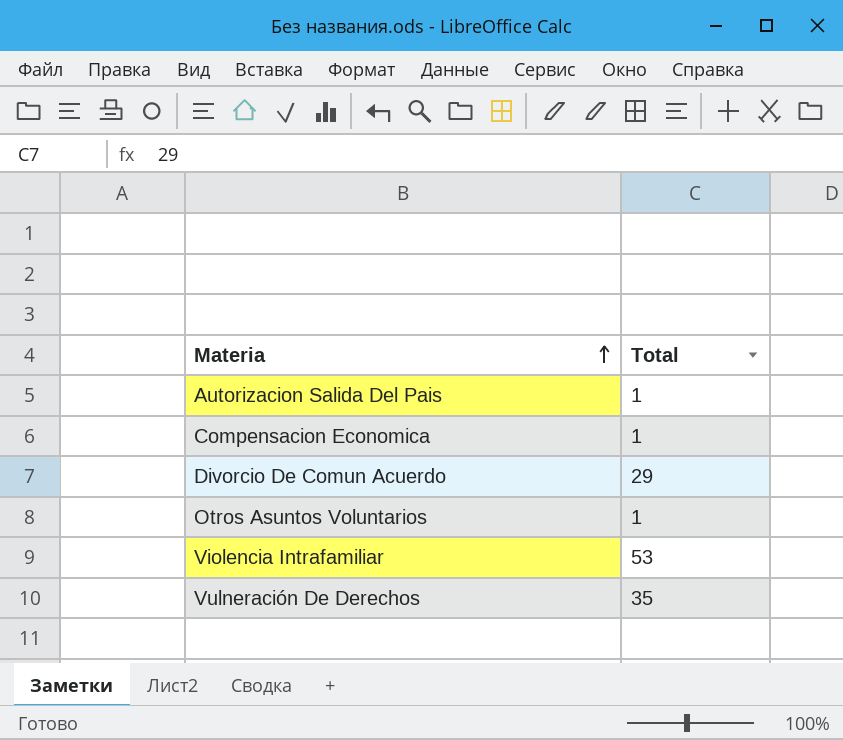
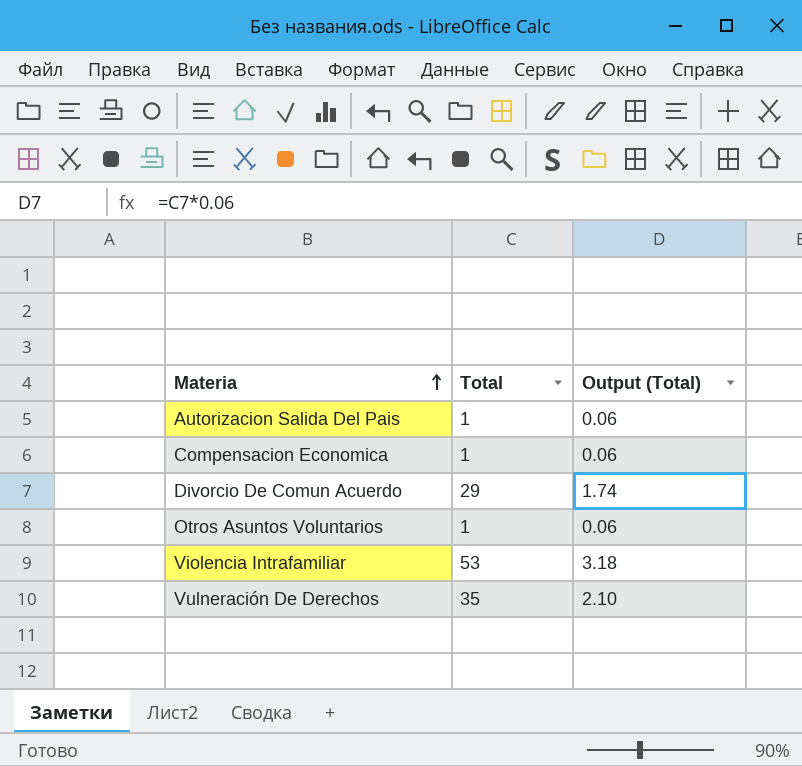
column Output (Total) | formula: none -> [Total] * 0.06

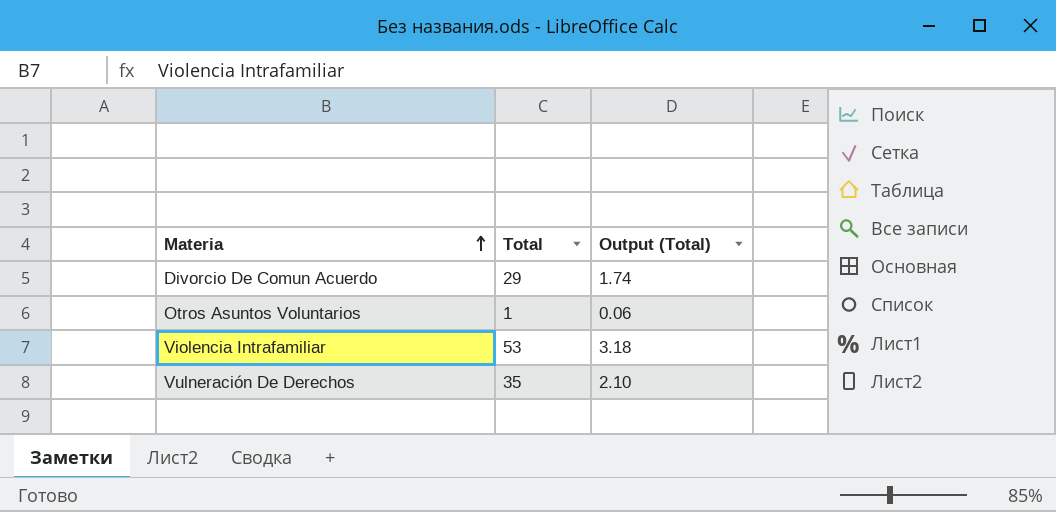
row Autorizacion Salida Del Pais: 1 | 0.06 -> none
row Compensacion Economica: 1 | 0.06 -> none

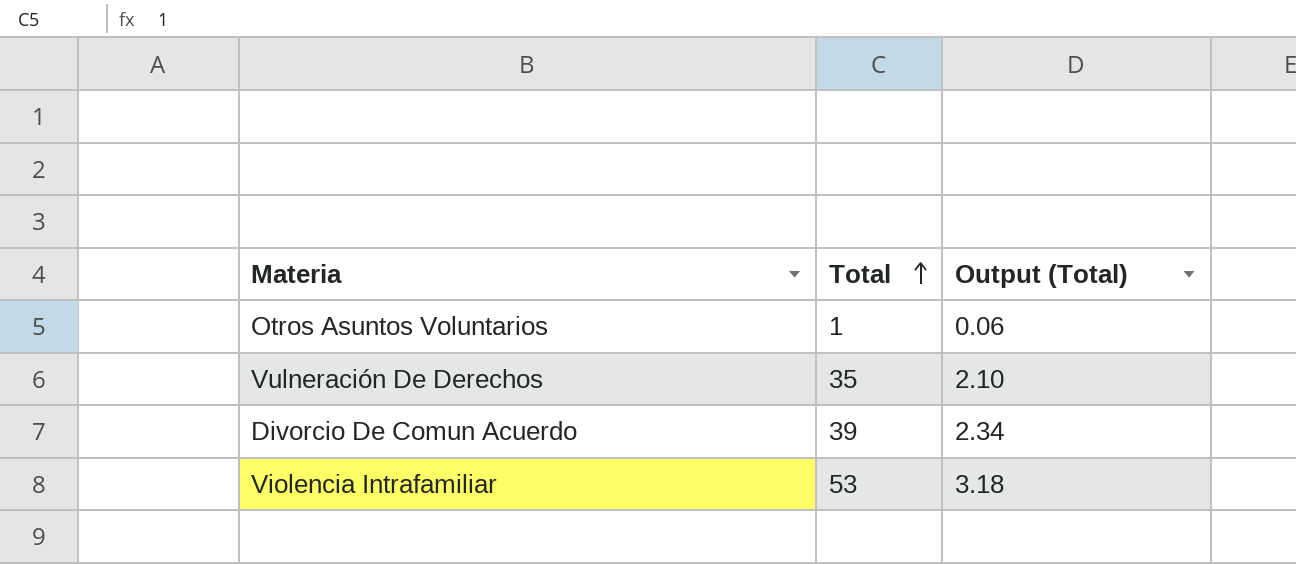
row order: Materia ascending -> Total ascending
Divorcio De Comun Acuerdo | Total: 29 -> 39
Divorcio De Comun Acuerdo | Output (Total): 1.74 -> 2.34

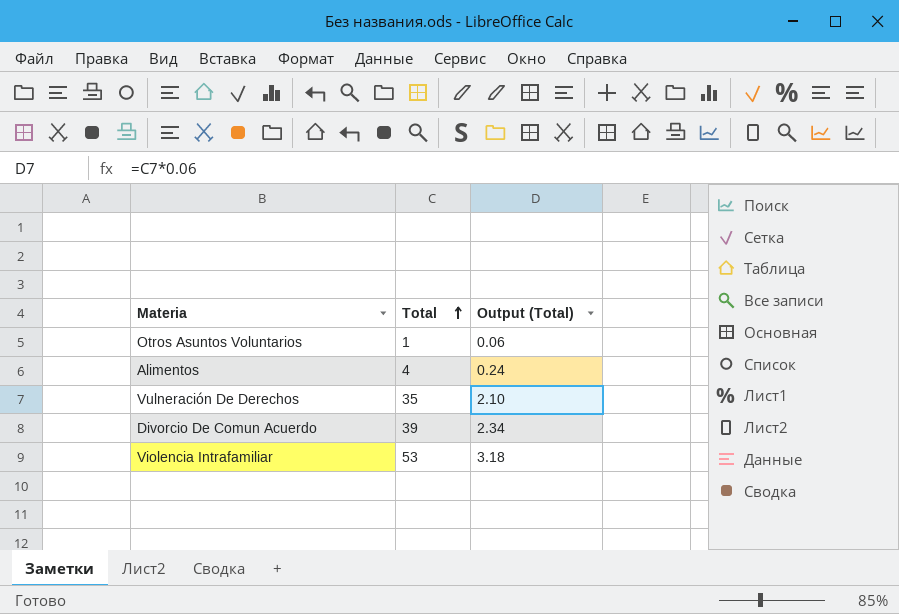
row Alimentos: none -> 4 | 0.24

